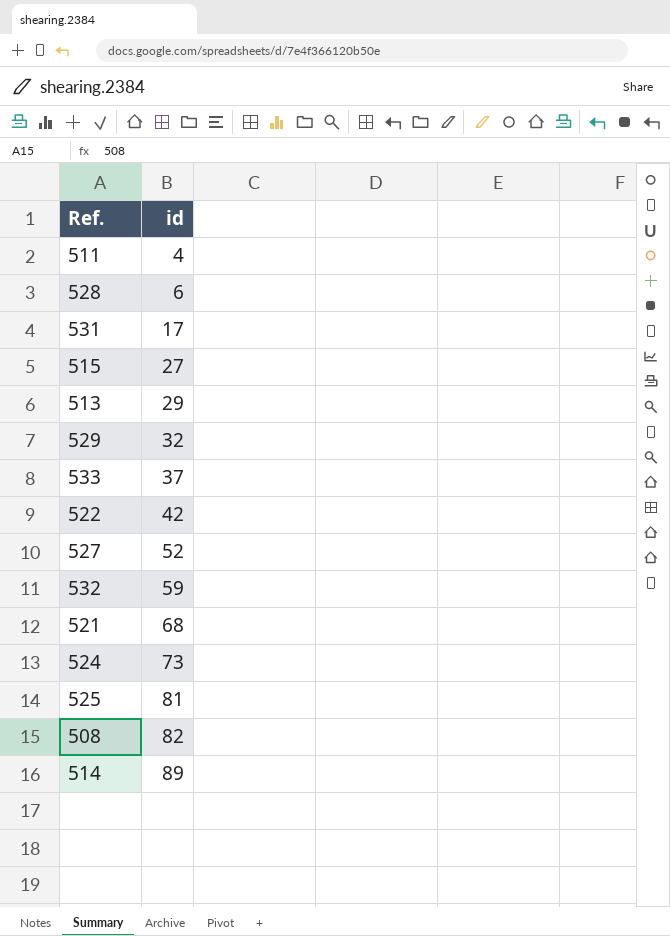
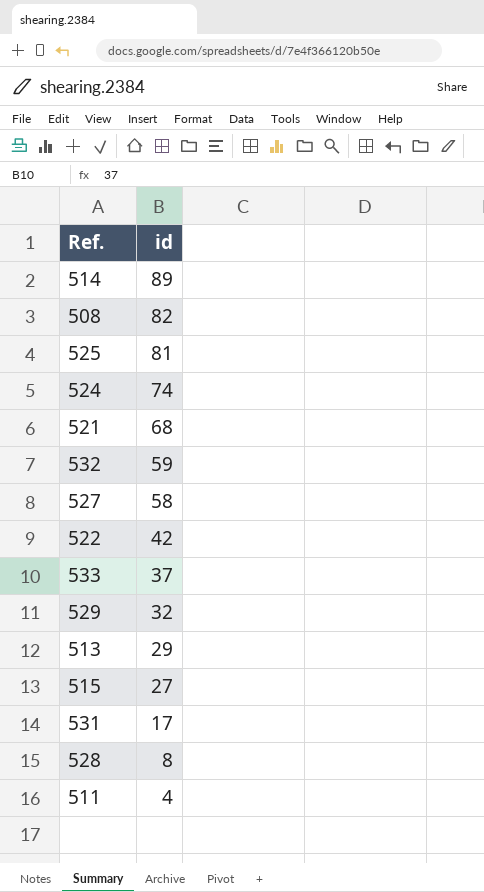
row order: id ascending -> id descending
524 | id: 73 -> 74
527 | id: 52 -> 58
528 | id: 6 -> 8

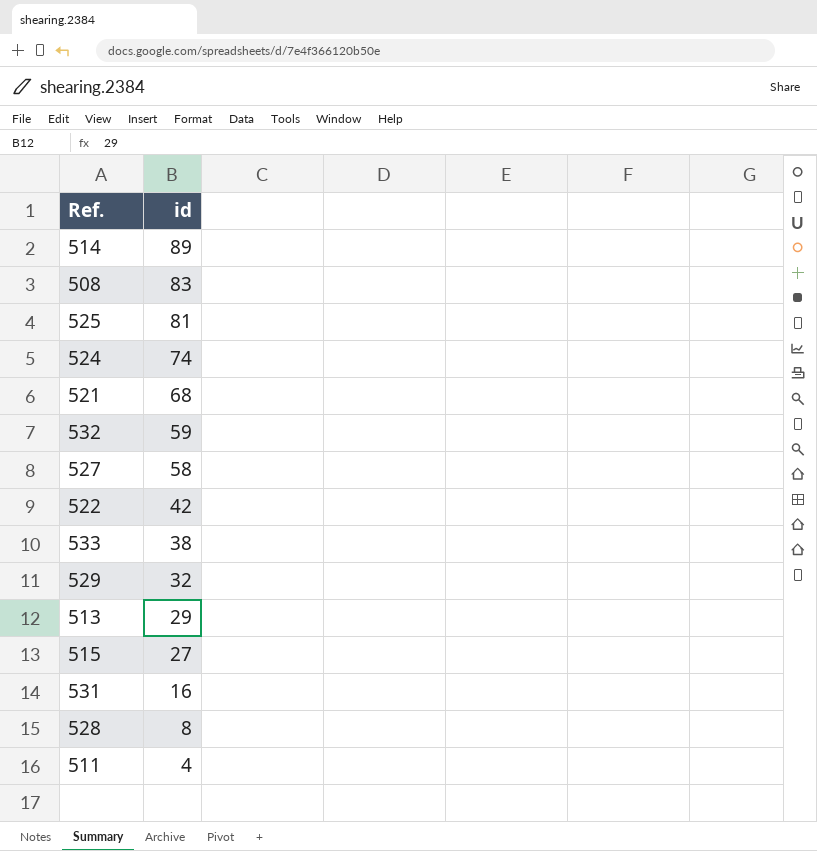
508 | id: 82 -> 83
533 | id: 37 -> 38
531 | id: 17 -> 16

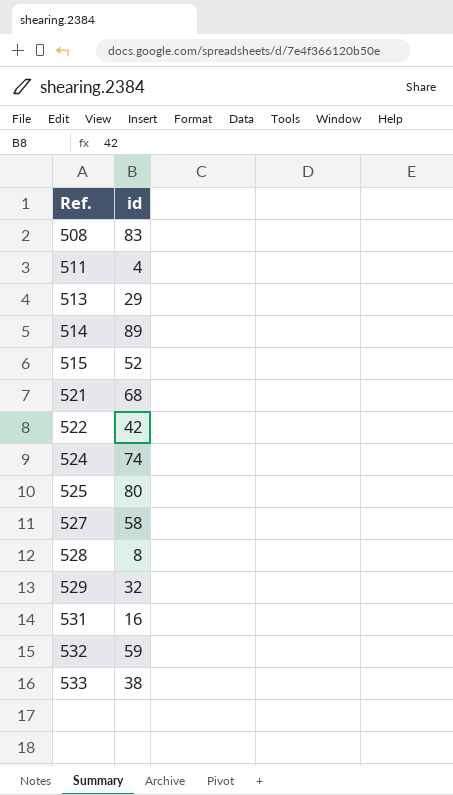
row order: id descending -> Ref. ascending
515 | id: 27 -> 52
525 | id: 81 -> 80

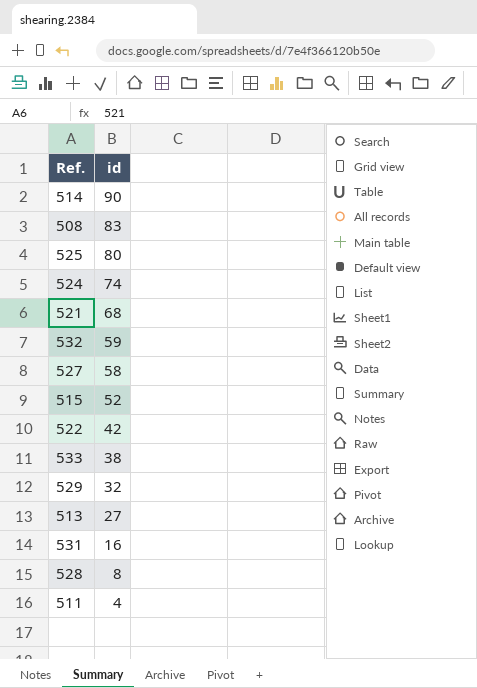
row order: Ref. ascending -> id descending
514 | id: 89 -> 90
513 | id: 29 -> 27

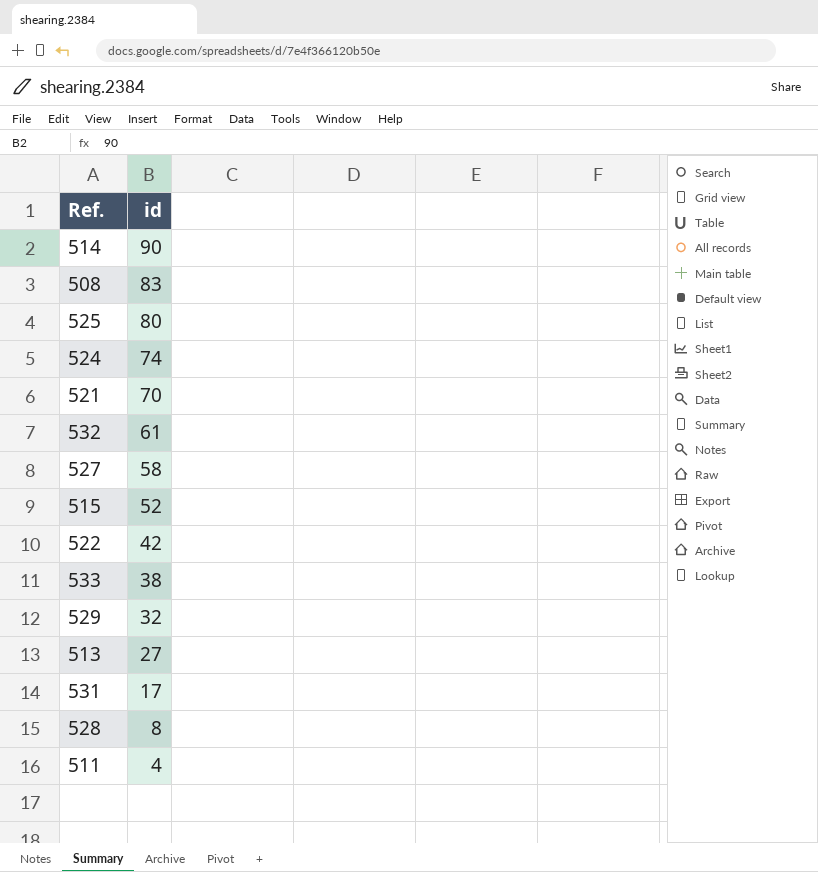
521 | id: 68 -> 70
532 | id: 59 -> 61
531 | id: 16 -> 17

